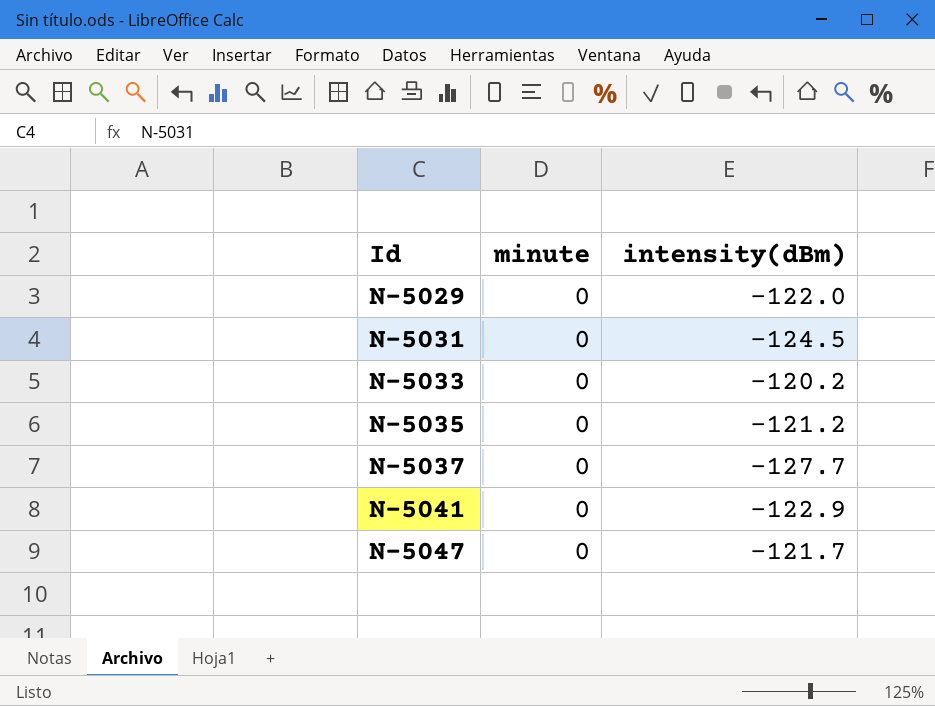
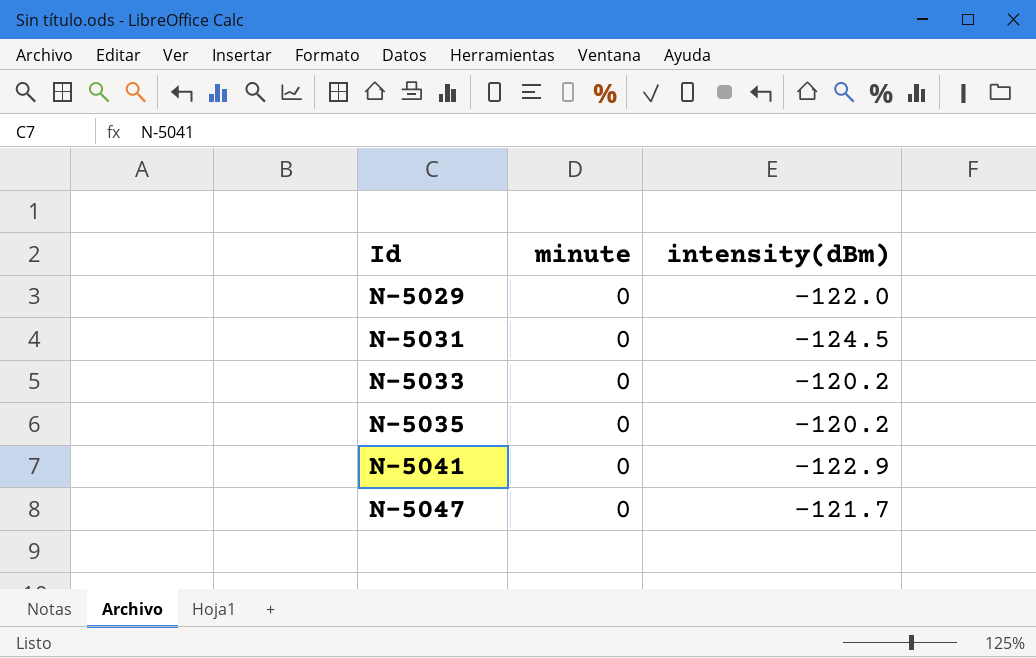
row N-5037: 0 | -127.7 -> none
N-5035 | intensity(dBm): -121.2 -> -120.2

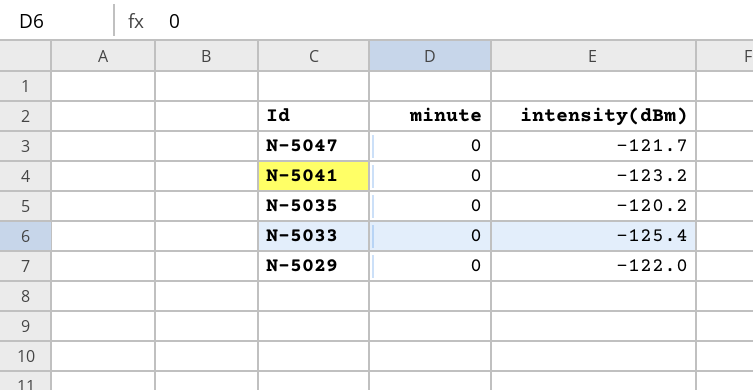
row order: Id ascending -> Id descending
row N-5031: 0 | -124.5 -> none
N-5041 | intensity(dBm): -122.9 -> -123.2
N-5033 | intensity(dBm): -120.2 -> -125.4

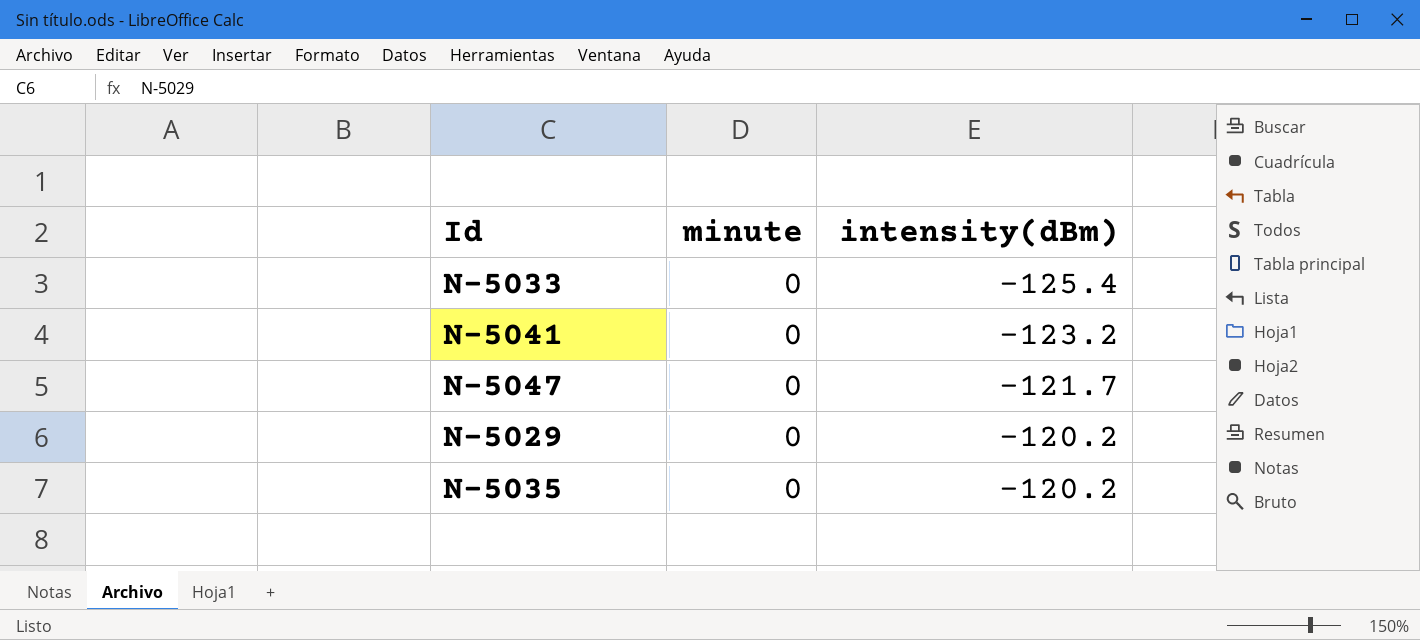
row order: Id descending -> intensity(dBm) ascending
N-5029 | intensity(dBm): -122.0 -> -120.2

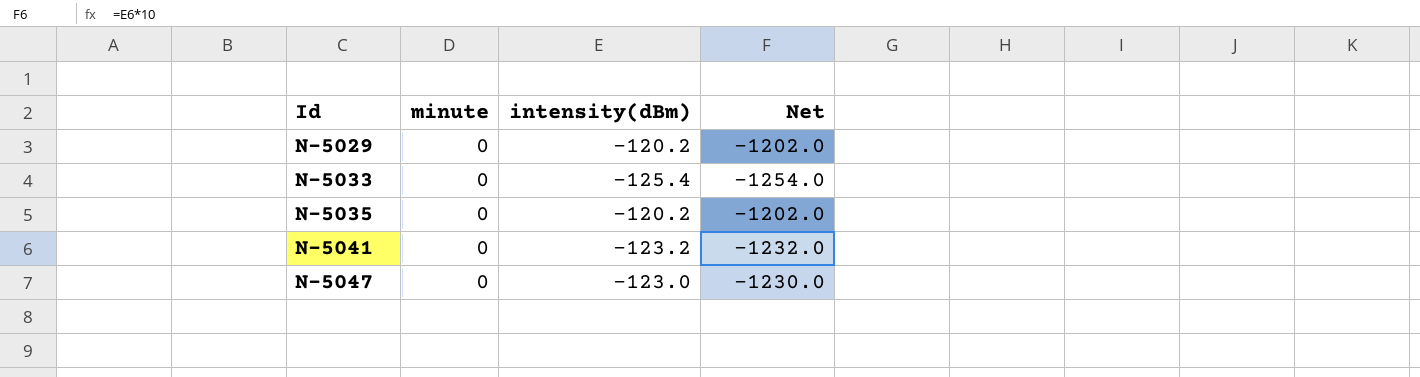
row order: intensity(dBm) ascending -> Id ascending
column Net | formula: none -> [intensity(dBm)] * 10
N-5047 | intensity(dBm): -121.7 -> -123.0

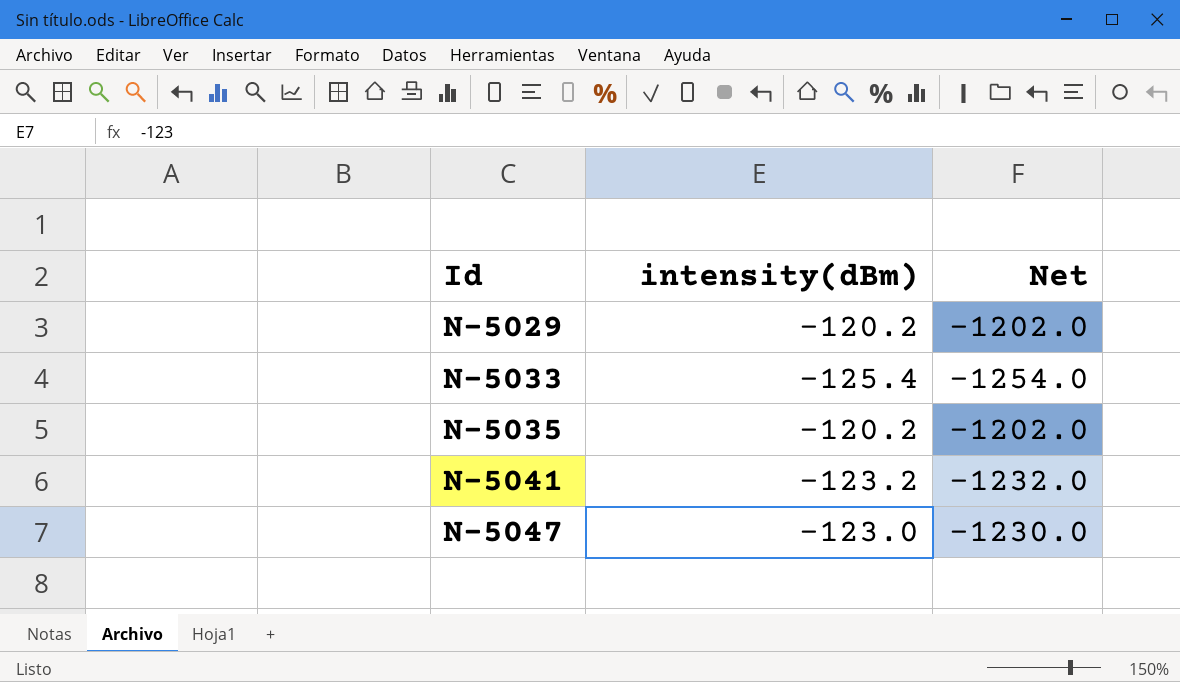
column minute | position: 2 -> none

